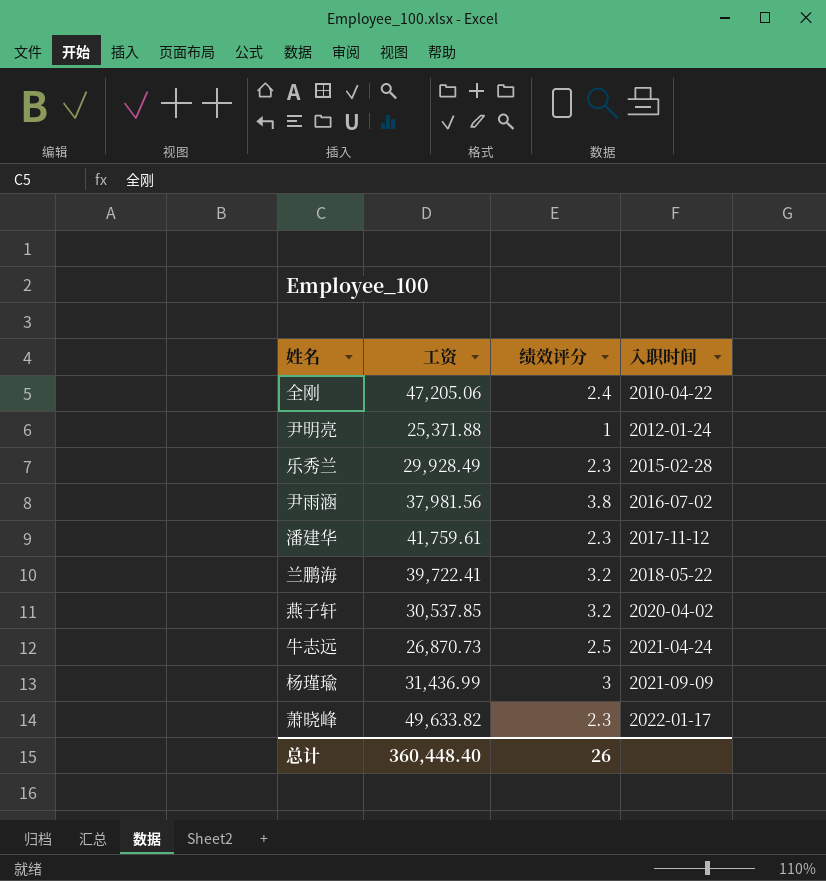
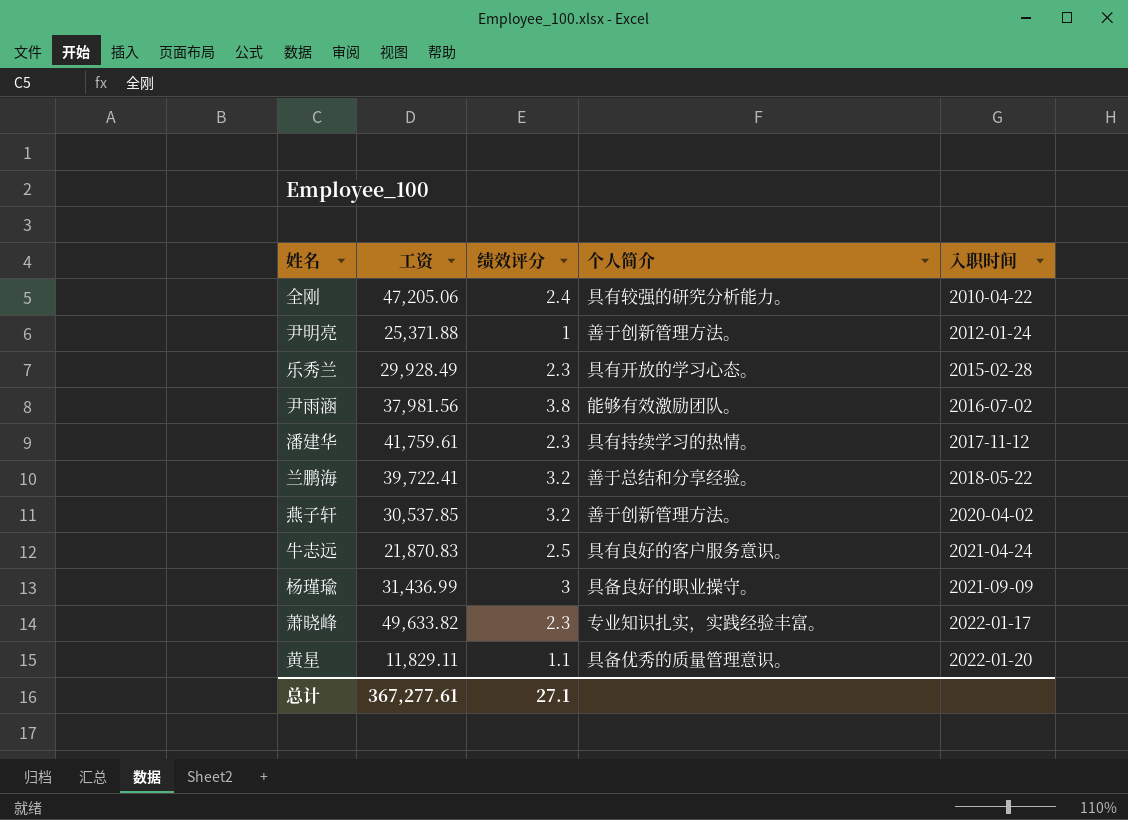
column 个人简介 | position: none -> 4
牛志远 | 工资: 26,870.73 -> 21,870.83
row 黄星: none -> 11,829.11 | 1.1 | 具备优秀的质量管理意识。 | 2022-01-20
总计 | 工资: 360,448.40 -> 367,277.61
总计 | 绩效评分: 26 -> 27.1

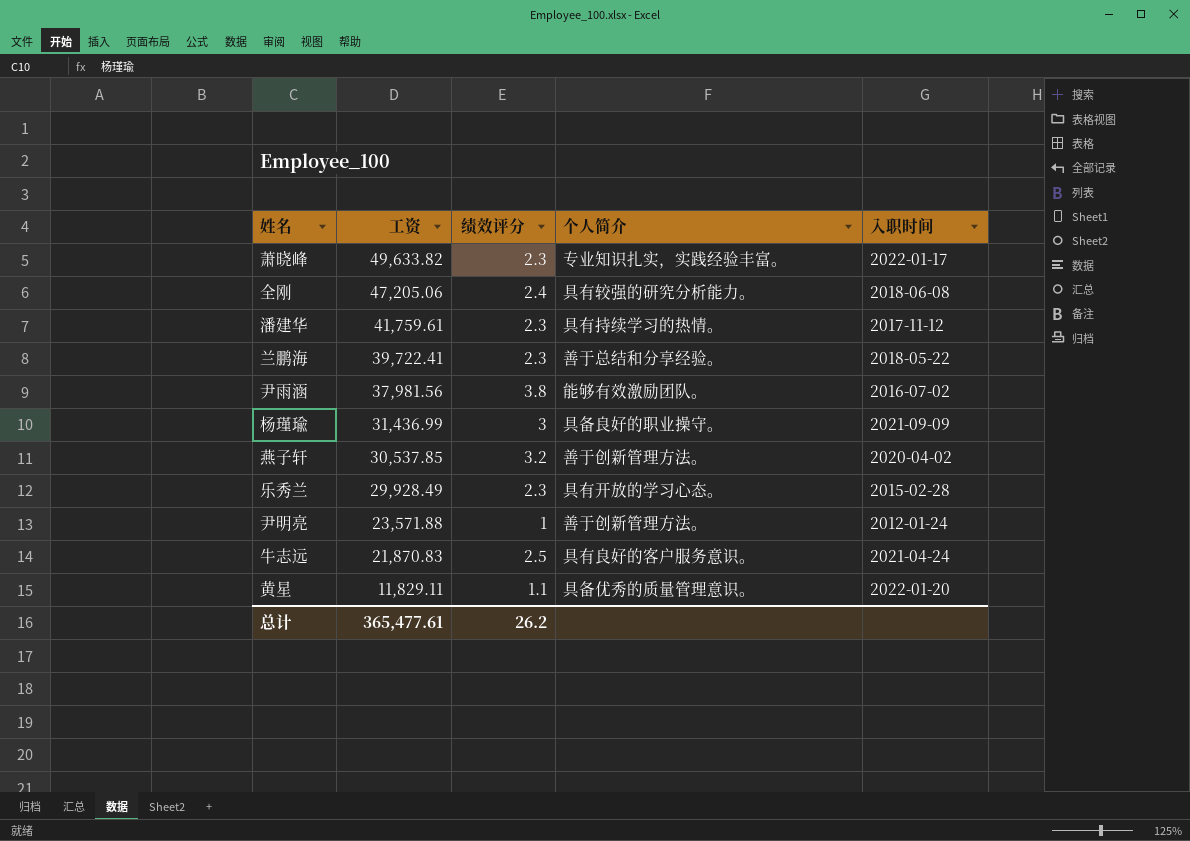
row order: 入职时间 ascending -> 工资 descending
全刚 | 入职时间: 2010-04-22 -> 2018-06-08
兰鹏海 | 绩效评分: 3.2 -> 2.3
尹明亮 | 工资: 25,371.88 -> 23,571.88
总计 | 工资: 367,277.61 -> 365,477.61
总计 | 绩效评分: 27.1 -> 26.2

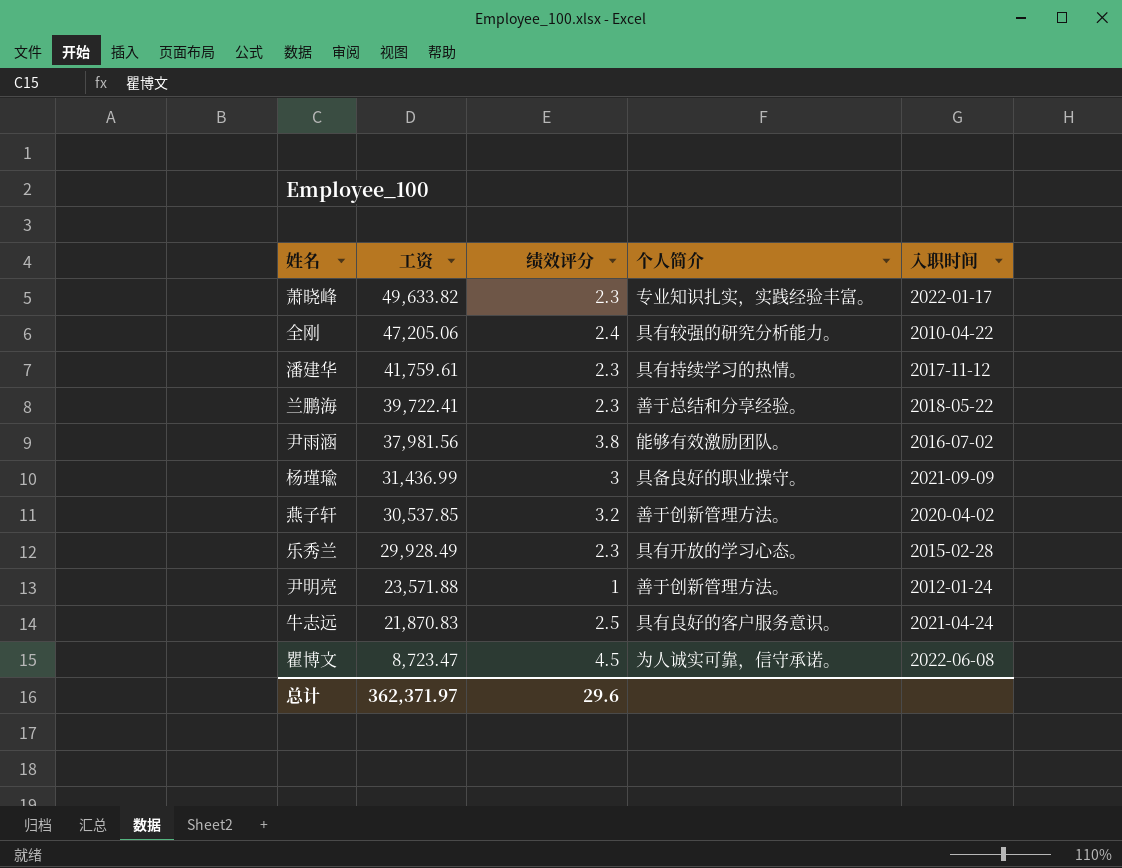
row 黄星: 11,829.11 | 1.1 | 具备优秀的质量管理意识。 | 2022-01-20 -> none
全刚 | 入职时间: 2018-06-08 -> 2010-04-22
row 瞿博文: none -> 8,723.47 | 4.5 | 为人诚实可靠，信守承诺。 | 2022-06-08
总计 | 工资: 365,477.61 -> 362,371.97
总计 | 绩效评分: 26.2 -> 29.6

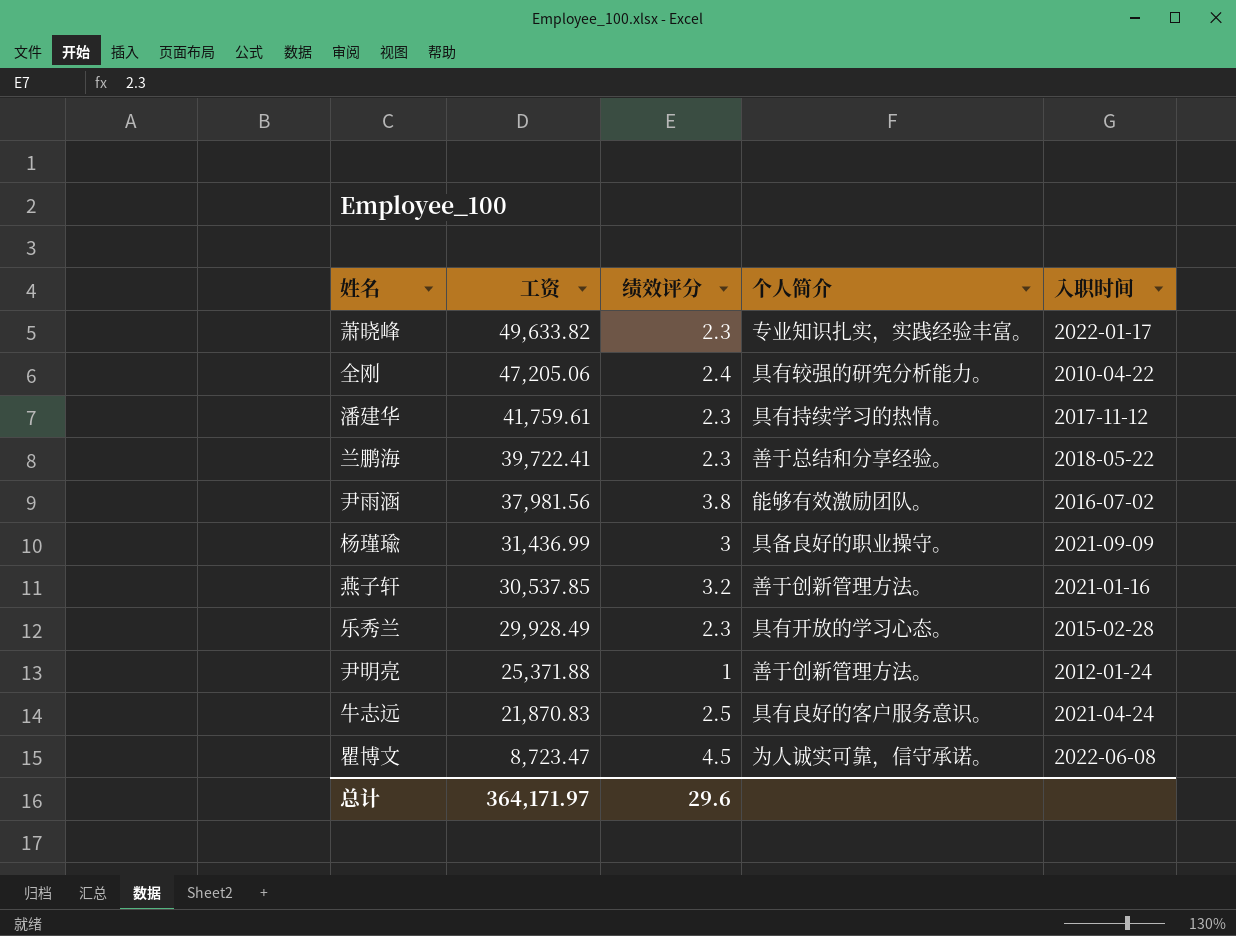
燕子轩 | 入职时间: 2020-04-02 -> 2021-01-16
尹明亮 | 工资: 23,571.88 -> 25,371.88
总计 | 工资: 362,371.97 -> 364,171.97

